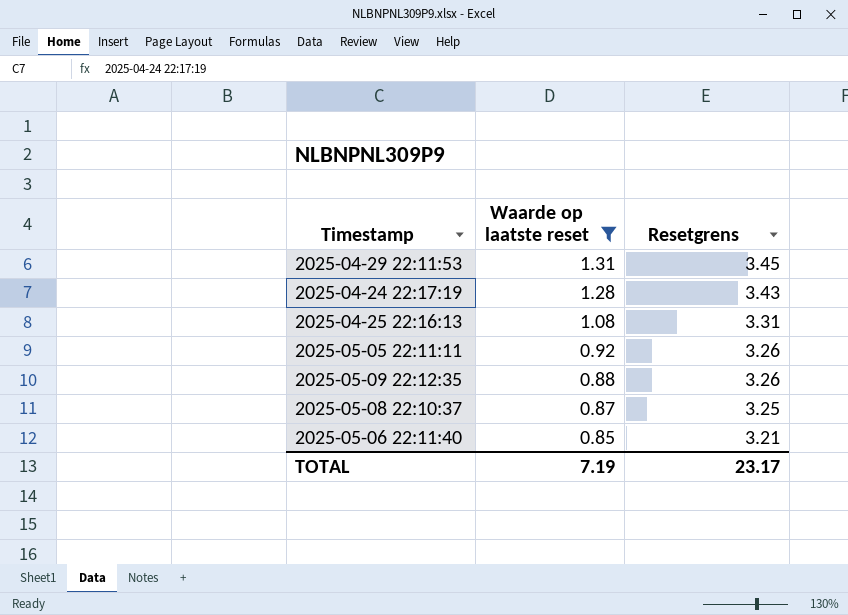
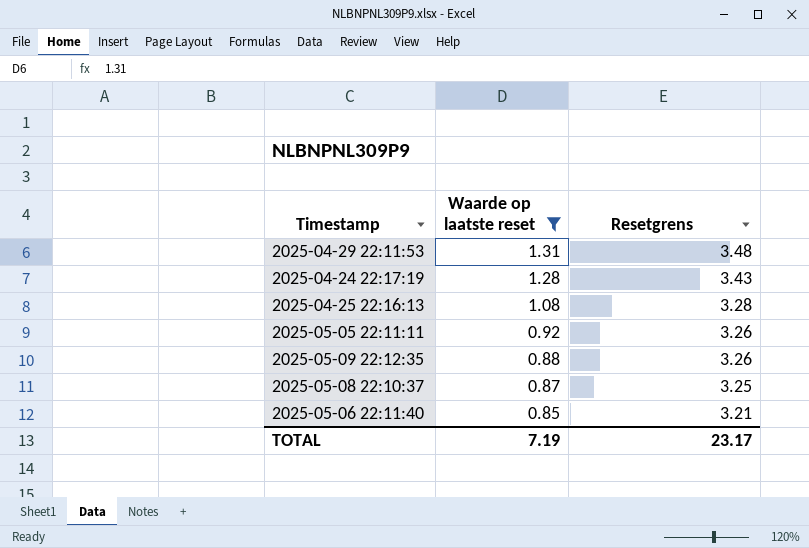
2025-04-29 22:11:53 | Resetgrens: 3.45 -> 3.48
2025-04-25 22:16:13 | Resetgrens: 3.31 -> 3.28

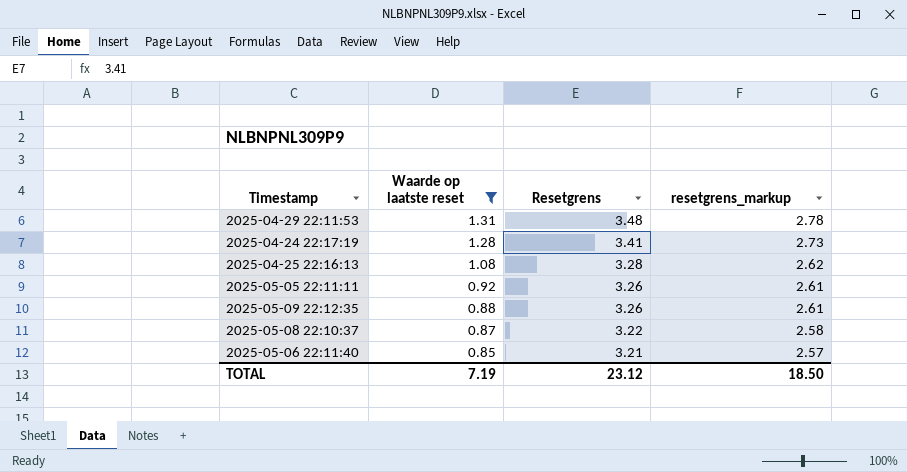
column resetgrens_markup | formula: none -> [Resetgrens] * 0.8
2025-04-24 22:17:19 | Resetgrens: 3.43 -> 3.41
2025-05-08 22:10:37 | Resetgrens: 3.25 -> 3.22
TOTAL | Resetgrens: 23.17 -> 23.12

